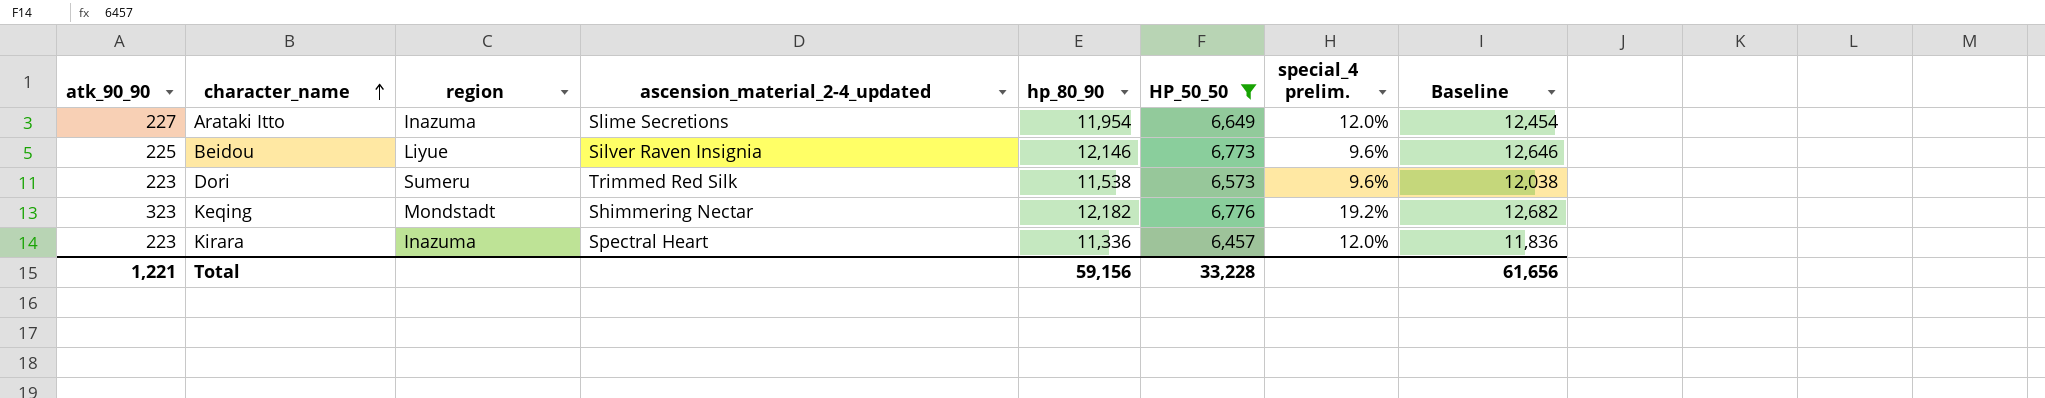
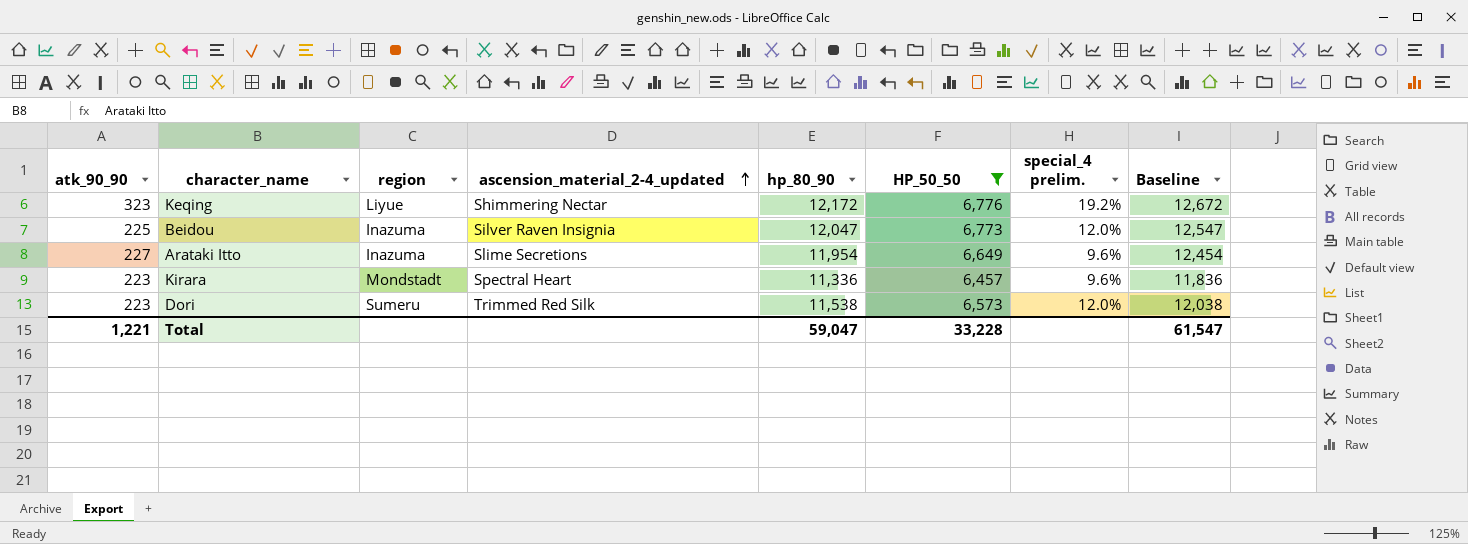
row order: character_name ascending -> ascension_material_2-4_updated ascending
Keqing | region: Mondstadt -> Liyue
Keqing | hp_80_90: 12,182 -> 12,172
Keqing | Baseline: 12,682 -> 12,672
Beidou | region: Liyue -> Inazuma
Beidou | hp_80_90: 12,146 -> 12,047
Beidou | special_4 prelim.: 9.6% -> 12.0%
Beidou | Baseline: 12,646 -> 12,547
Arataki Itto | special_4 prelim.: 12.0% -> 9.6%
Kirara | region: Inazuma -> Mondstadt
Kirara | special_4 prelim.: 12.0% -> 9.6%
Dori | special_4 prelim.: 9.6% -> 12.0%
Total | hp_80_90: 59,156 -> 59,047
Total | Baseline: 61,656 -> 61,547

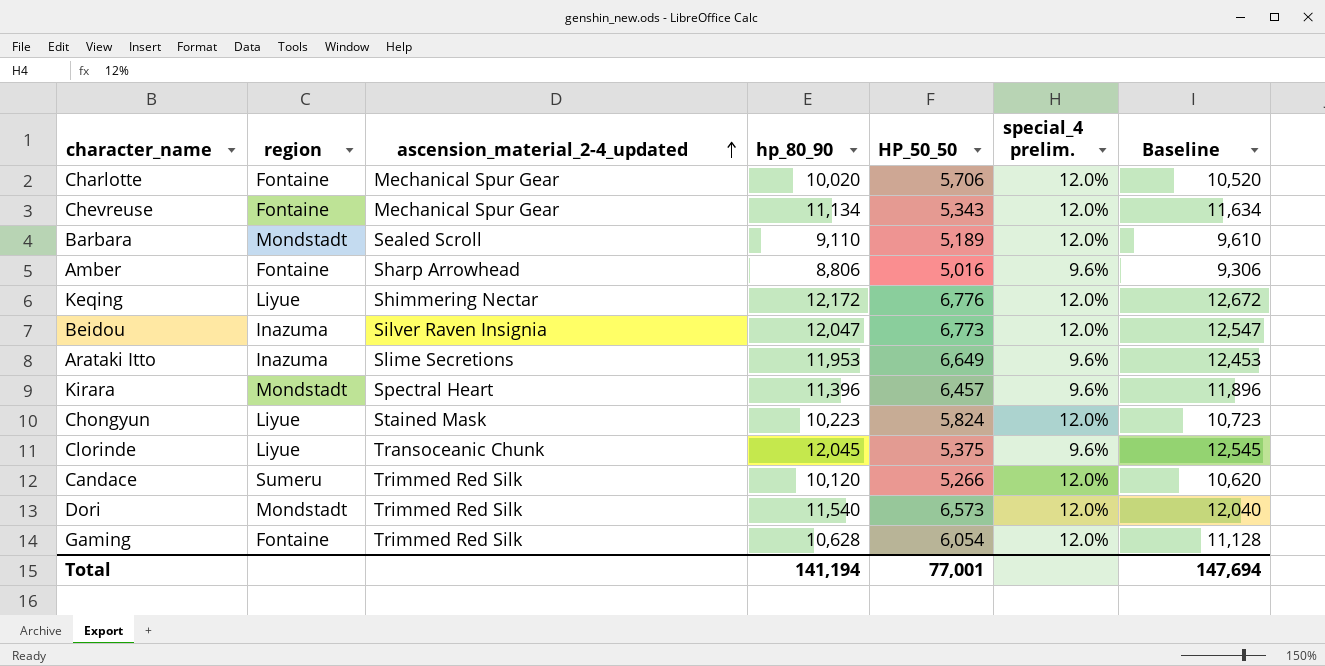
filter: HP_50_50 >= 6,457 -> none
column atk_90_90 | position: 1 -> none
Keqing | special_4 prelim.: 19.2% -> 12.0%
Arataki Itto | hp_80_90: 11,954 -> 11,953
Arataki Itto | Baseline: 12,454 -> 12,453
Kirara | hp_80_90: 11,336 -> 11,396
Kirara | Baseline: 11,836 -> 11,896
Dori | region: Sumeru -> Mondstadt
Dori | hp_80_90: 11,538 -> 11,540
Dori | Baseline: 12,038 -> 12,040
Total | hp_80_90: 59,047 -> 141,194
Total | HP_50_50: 33,228 -> 77,001
Total | Baseline: 61,547 -> 147,694

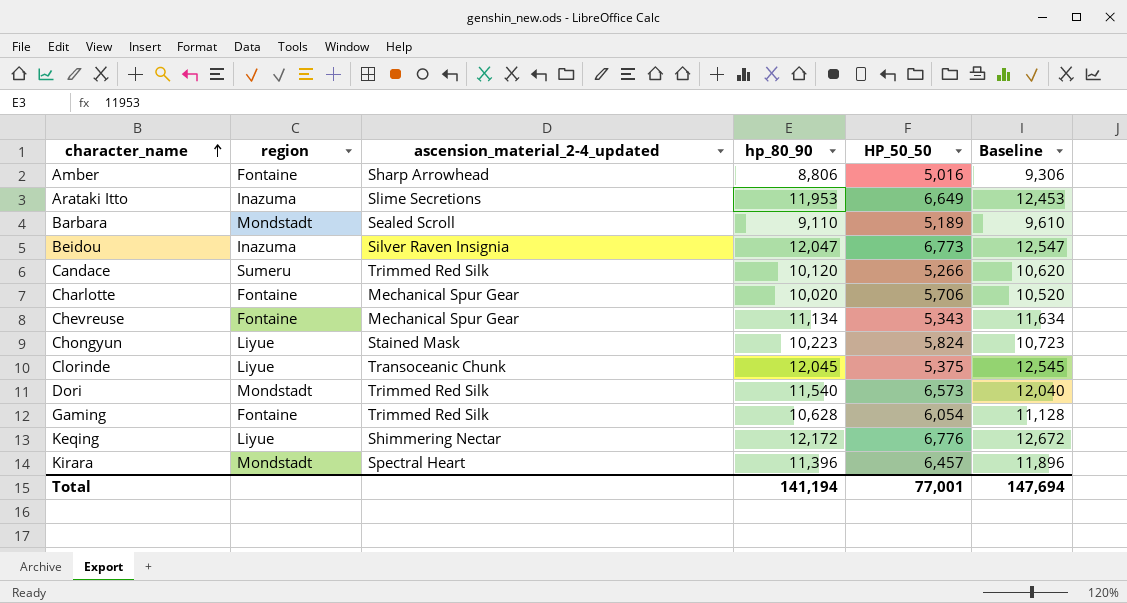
row order: ascension_material_2-4_updated ascending -> character_name ascending
column special_4 prelim. | position: 6 -> none

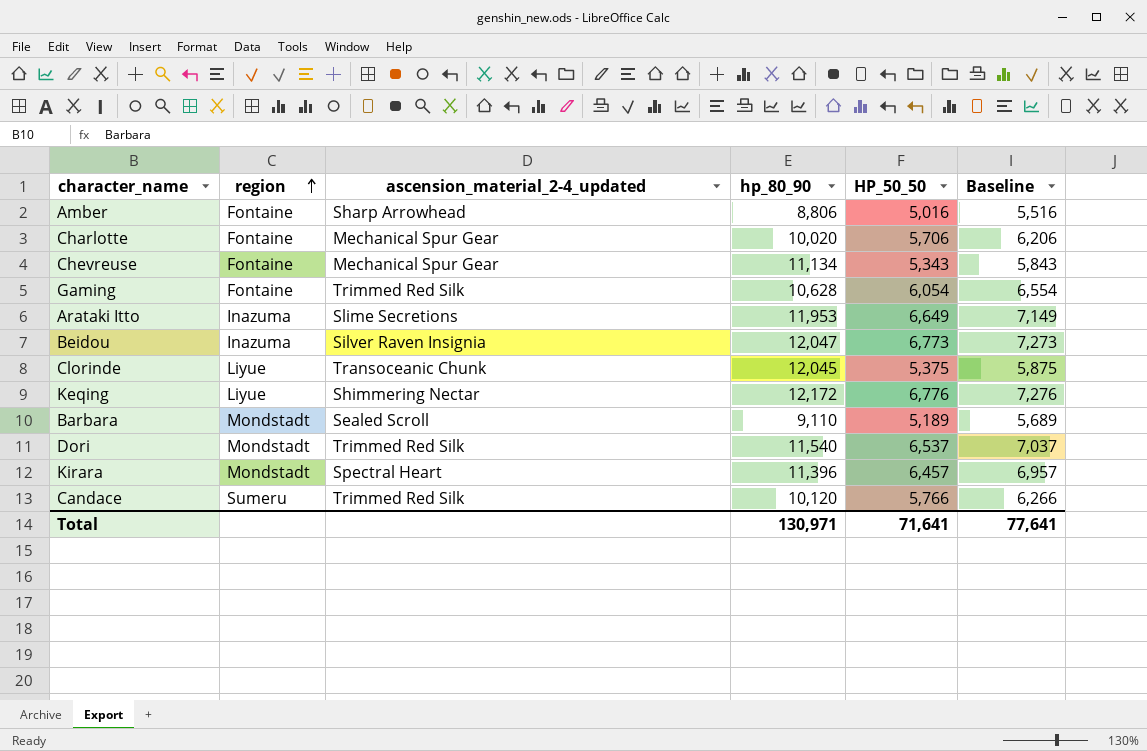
row order: character_name ascending -> region ascending
column Baseline | formula: [hp_80_90] + 500 -> [HP_50_50] + 500
row Chongyun: Liyue | Stained Mask | 10,223 | 5,824 | 10,723 -> none
Dori | HP_50_50: 6,573 -> 6,537
Candace | HP_50_50: 5,266 -> 5,766
Total | hp_80_90: 141,194 -> 130,971
Total | HP_50_50: 77,001 -> 71,641
Total | Baseline: 147,694 -> 77,641

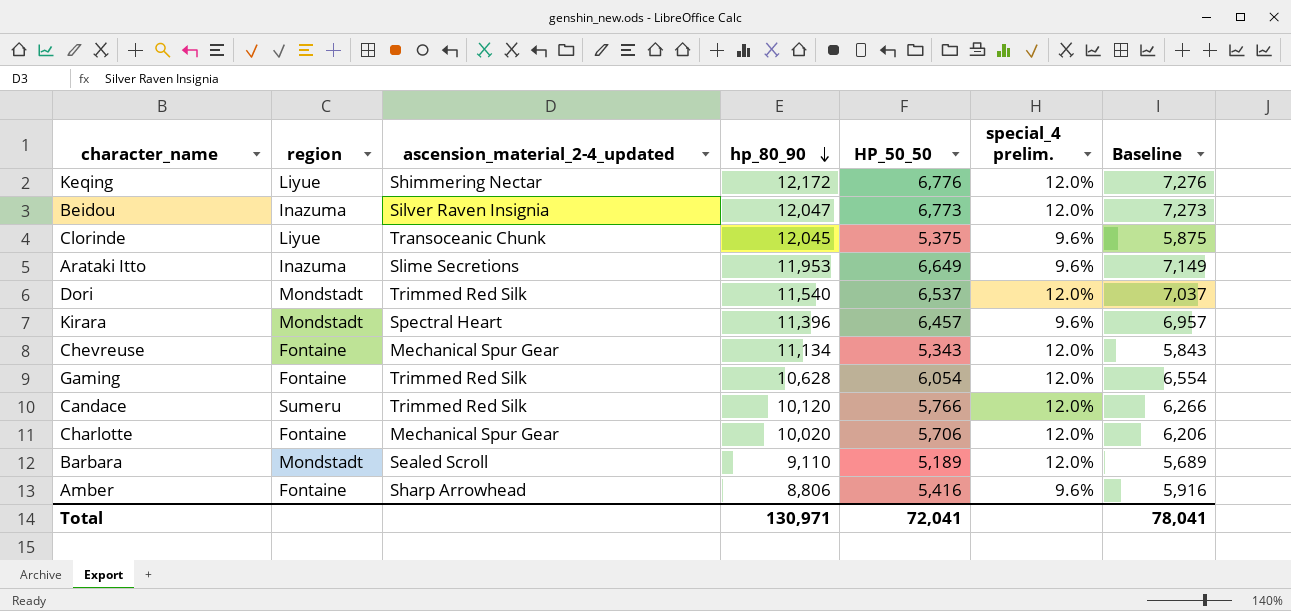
row order: region ascending -> hp_80_90 descending
column special_4 prelim. | position: none -> 6
Amber | HP_50_50: 5,016 -> 5,416
Amber | Baseline: 5,516 -> 5,916
Total | HP_50_50: 71,641 -> 72,041
Total | Baseline: 77,641 -> 78,041

